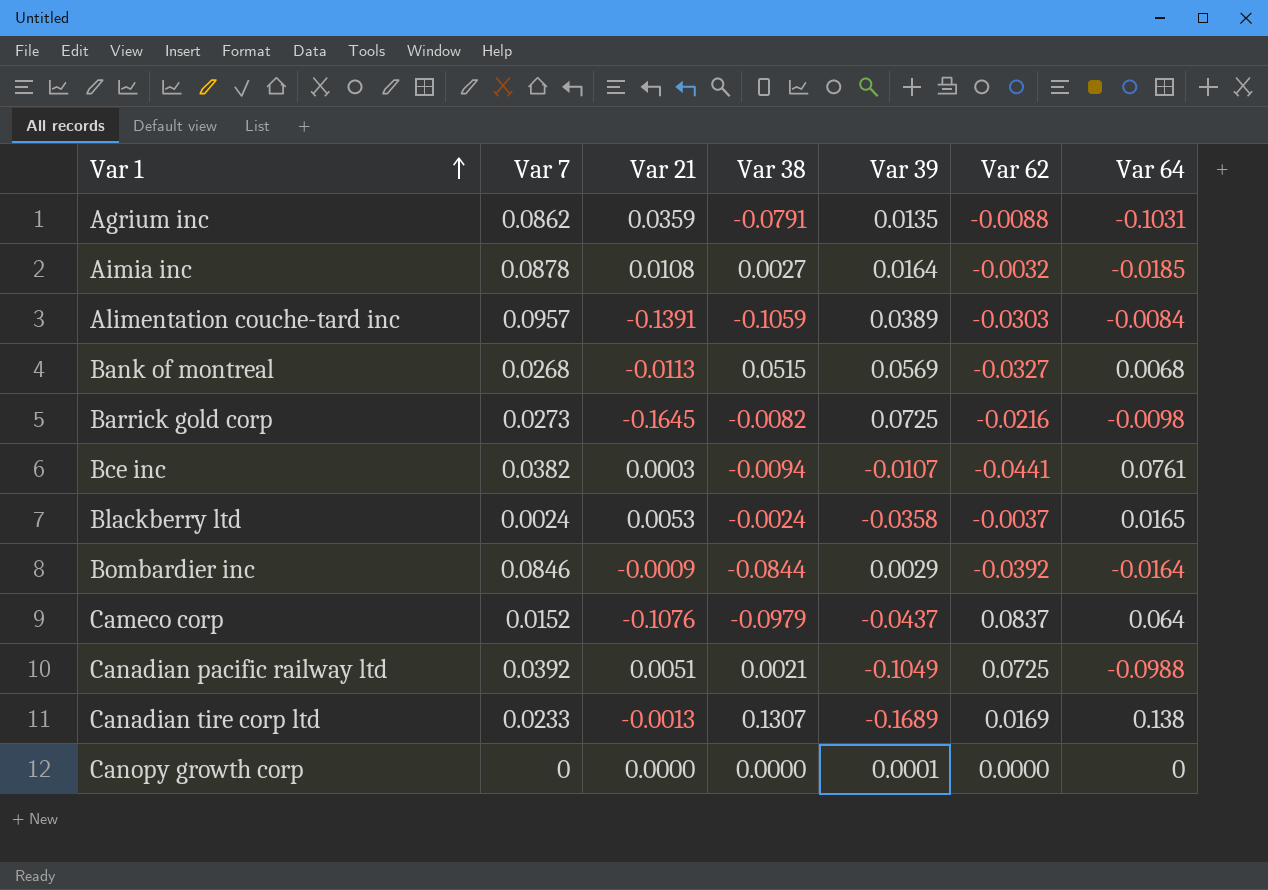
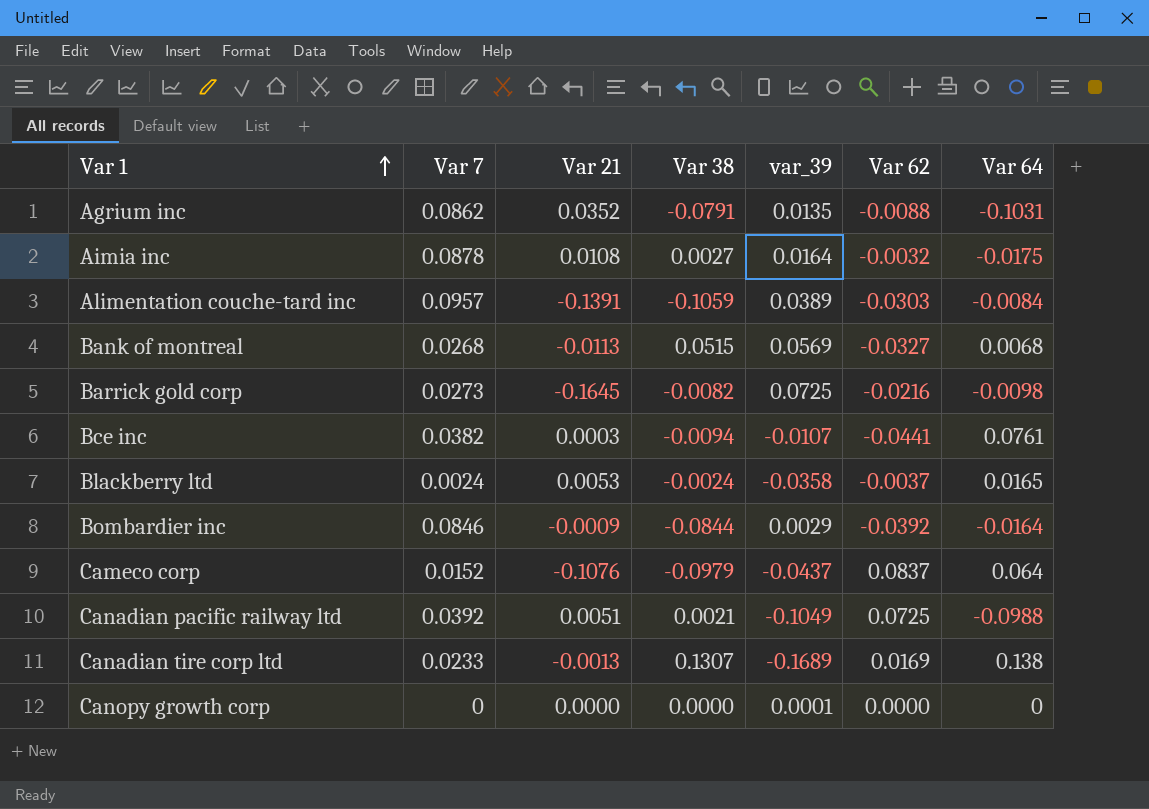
column name: Var 39 -> var_39
Agrium inc | Var 21: 0.0359 -> 0.0352
Aimia inc | Var 64: -0.0185 -> -0.0175

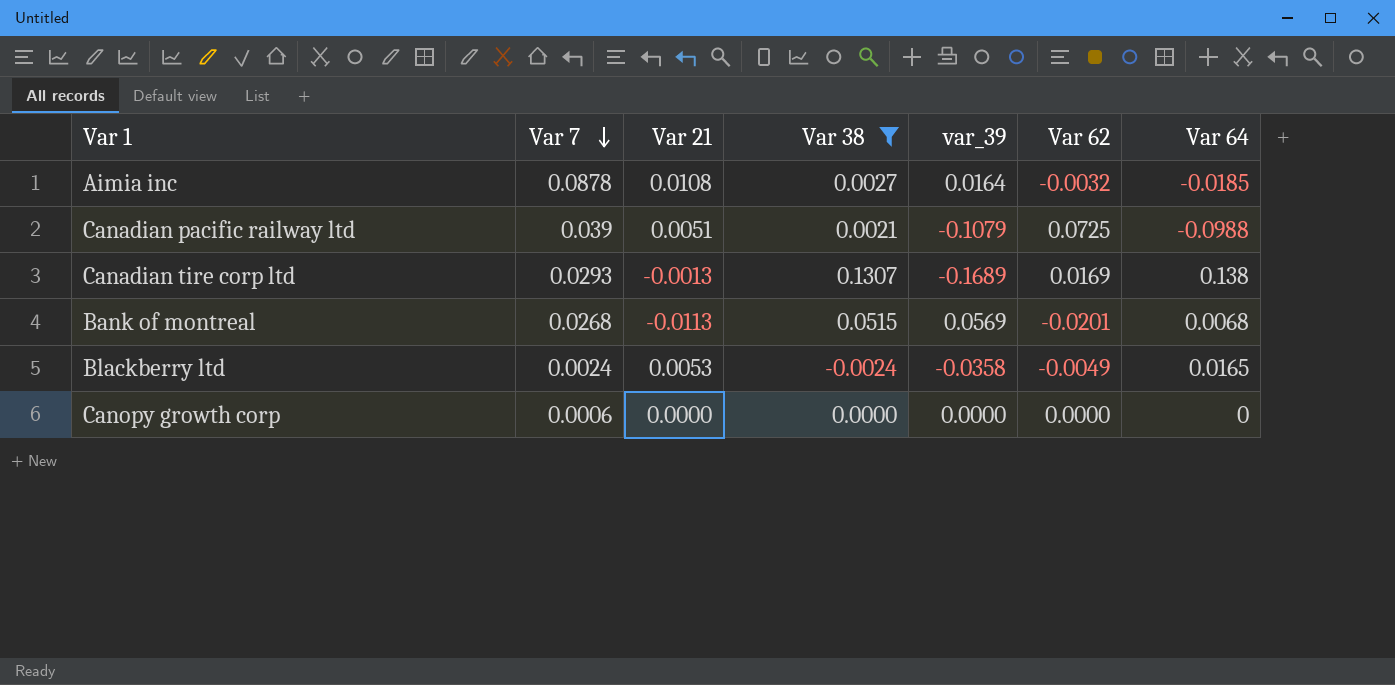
filter: none -> Var 38 >= -0.0024
row order: Var 1 ascending -> Var 7 descending
Aimia inc | Var 64: -0.0175 -> -0.0185
Canadian pacific railway ltd | Var 7: 0.0392 -> 0.039
Canadian pacific railway ltd | var_39: -0.1049 -> -0.1079
Canadian tire corp ltd | Var 7: 0.0233 -> 0.0293
Bank of montreal | Var 62: -0.0327 -> -0.0201
Blackberry ltd | Var 62: -0.0037 -> -0.0049
Canopy growth corp | Var 7: 0 -> 0.0006
Canopy growth corp | var_39: 0.0001 -> 0.0000

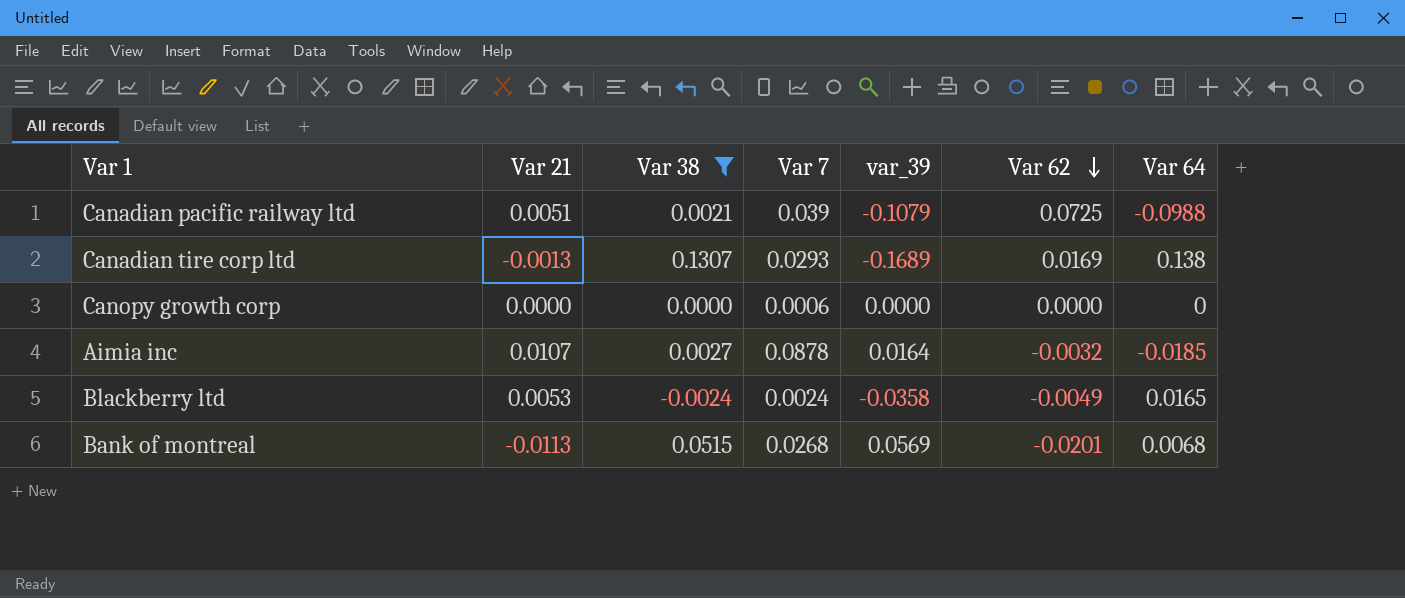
row order: Var 7 descending -> Var 62 descending
column Var 7 | position: 2 -> 4
Aimia inc | Var 21: 0.0108 -> 0.0107

